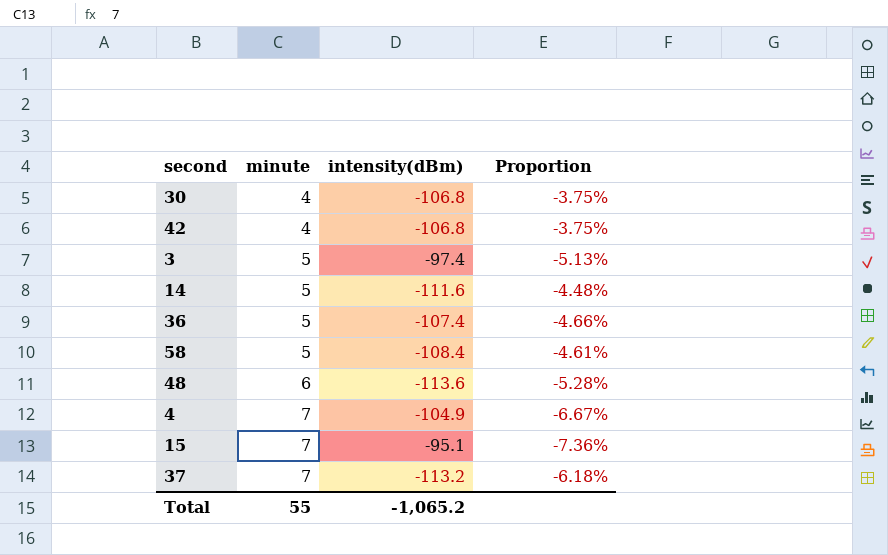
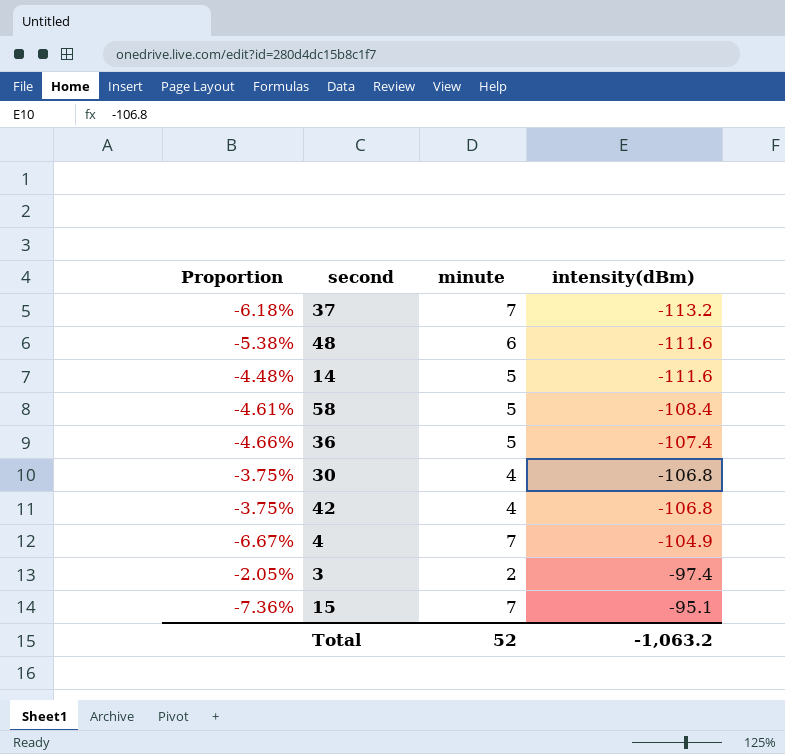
row order: minute ascending -> intensity(dBm) ascending
column Proportion | position: 4 -> 1
48 | Proportion: -5.28% -> -5.38%
48 | intensity(dBm): -113.6 -> -111.6
3 | Proportion: -5.13% -> -2.05%
3 | minute: 5 -> 2
Total | minute: 55 -> 52
Total | intensity(dBm): -1,065.2 -> -1,063.2

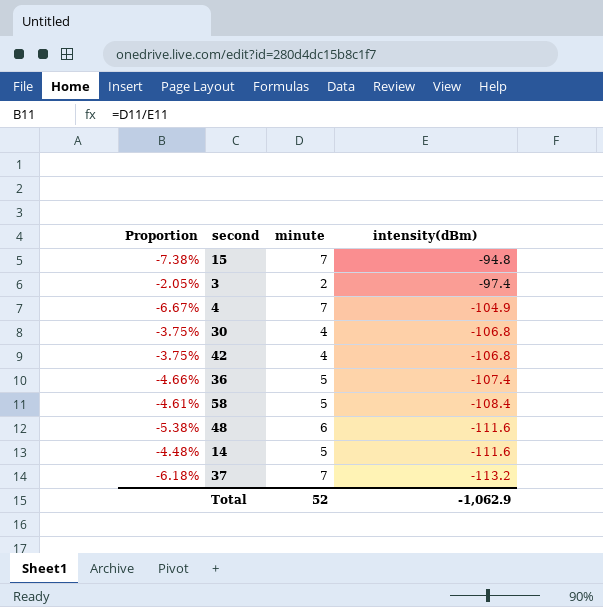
row order: intensity(dBm) ascending -> intensity(dBm) descending
15 | Proportion: -7.36% -> -7.38%
15 | intensity(dBm): -95.1 -> -94.8
Total | intensity(dBm): -1,063.2 -> -1,062.9

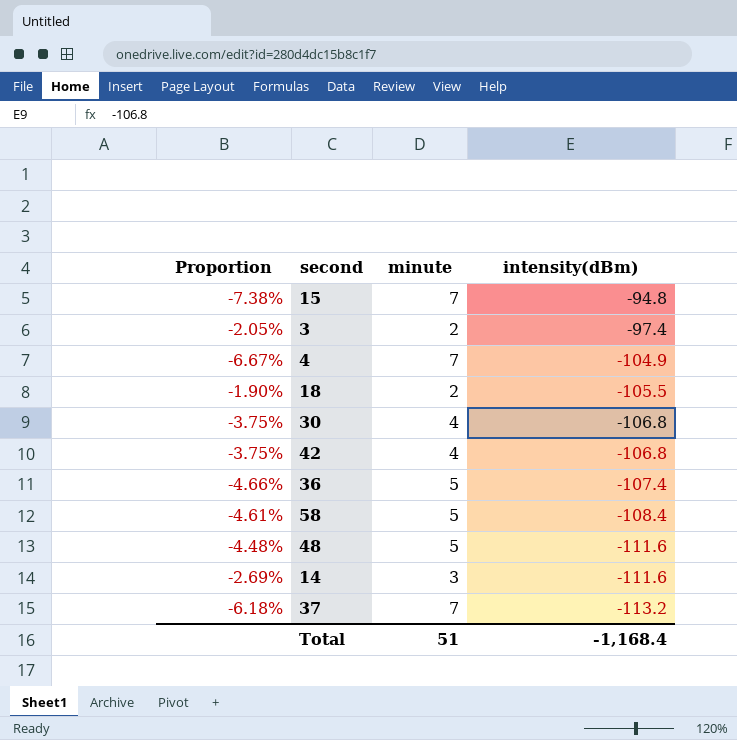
row 18: none -> -1.90% | 2 | -105.5
48 | Proportion: -5.38% -> -4.48%
48 | minute: 6 -> 5
14 | Proportion: -4.48% -> -2.69%
14 | minute: 5 -> 3
Total | minute: 52 -> 51
Total | intensity(dBm): -1,062.9 -> -1,168.4

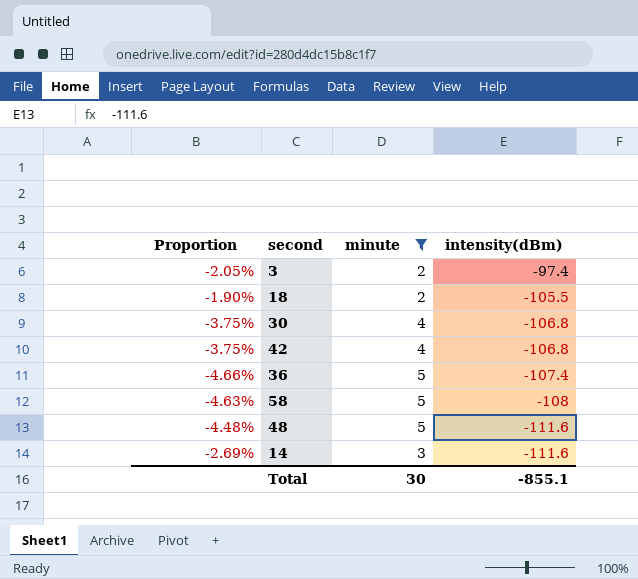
filter: none -> minute != 7
58 | Proportion: -4.61% -> -4.63%
58 | intensity(dBm): -108.4 -> -108
Total | minute: 51 -> 30
Total | intensity(dBm): -1,168.4 -> -855.1

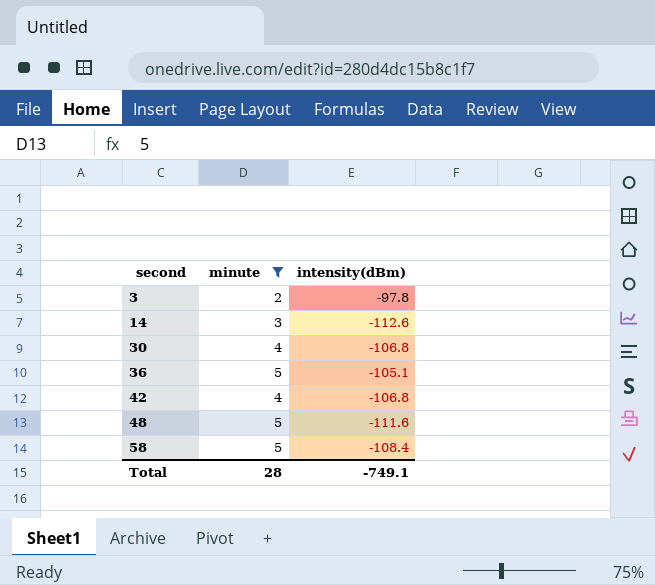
row order: intensity(dBm) descending -> second ascending
column Proportion | formula: [minute] / [intensity(dBm)] -> none
row 18: -1.90% | 2 | -105.5 -> none
3 | intensity(dBm): -97.4 -> -97.8
14 | intensity(dBm): -111.6 -> -112.6
36 | intensity(dBm): -107.4 -> -105.1
58 | intensity(dBm): -108 -> -108.4
Total | minute: 30 -> 28
Total | intensity(dBm): -855.1 -> -749.1

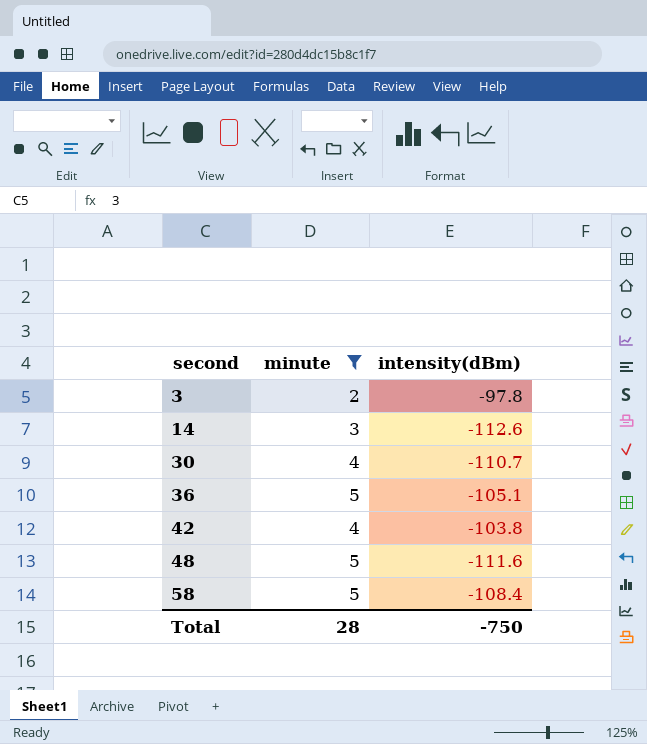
30 | intensity(dBm): -106.8 -> -110.7
42 | intensity(dBm): -106.8 -> -103.8
Total | intensity(dBm): -749.1 -> -750

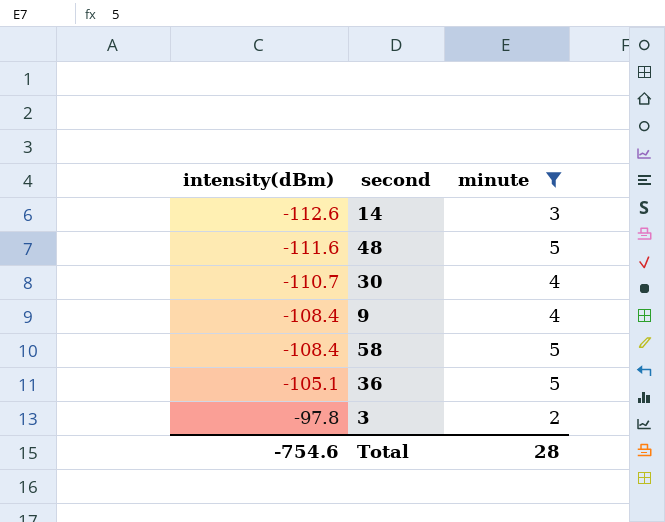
row order: second ascending -> intensity(dBm) ascending
column intensity(dBm) | position: 3 -> 1
row 42: 4 | -103.8 -> none
row 9: none -> -108.4 | 4
Total | intensity(dBm): -750 -> -754.6

